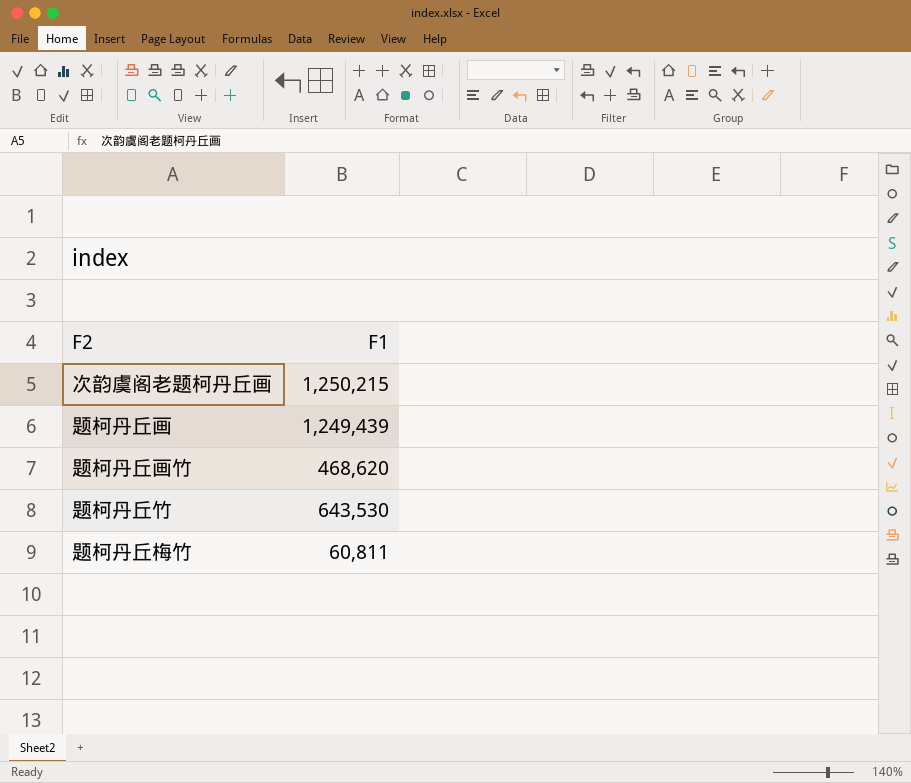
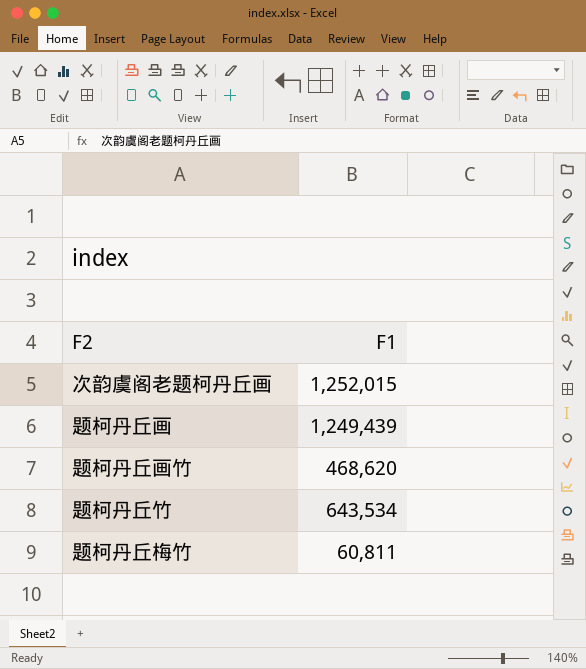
次韵虞阁老题柯丹丘画 | F1: 1,250,215 -> 1,252,015
题柯丹丘竹 | F1: 643,530 -> 643,534

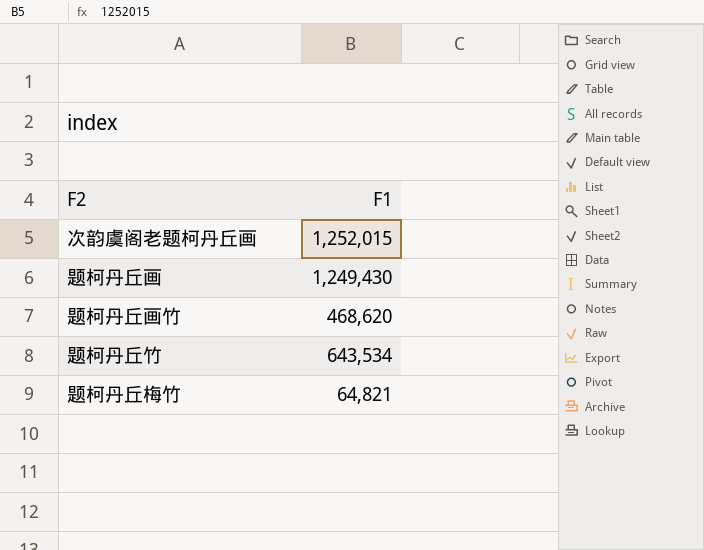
题柯丹丘画 | F1: 1,249,439 -> 1,249,430
题柯丹丘梅竹 | F1: 60,811 -> 64,821

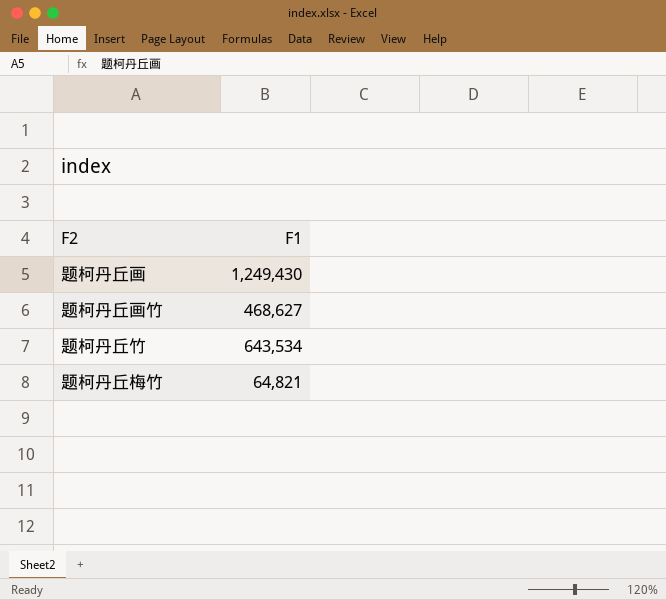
row 次韵虞阁老题柯丹丘画: 1,252,015 -> none
题柯丹丘画竹 | F1: 468,620 -> 468,627

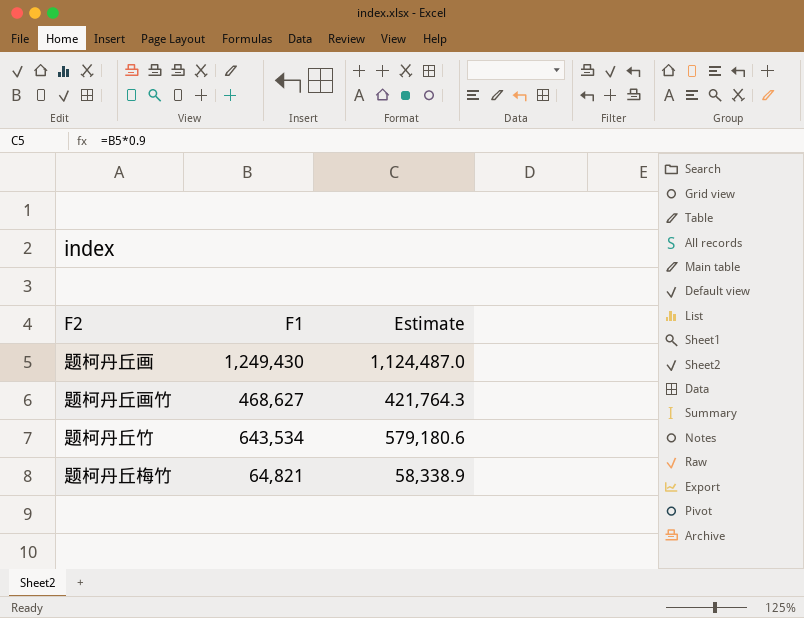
column Estimate | formula: none -> [F1] * 0.9

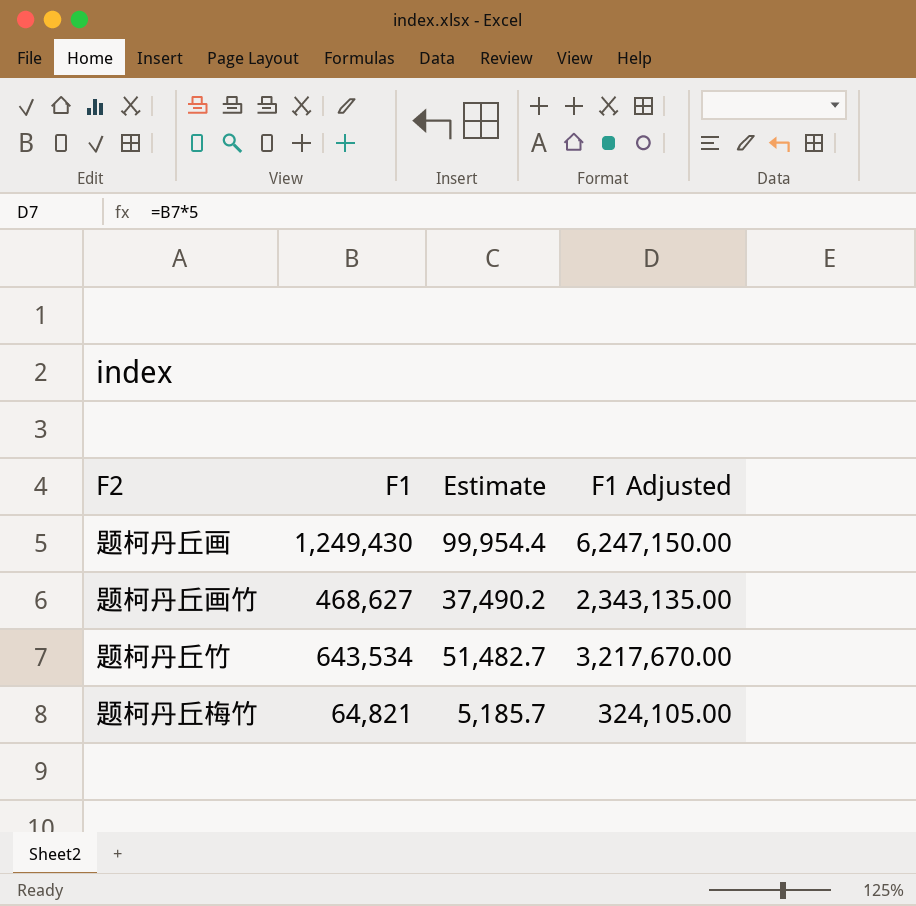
column Estimate | formula: [F1] * 0.9 -> [F1] * 0.08
column F1 Adjusted | formula: none -> [F1] * 5

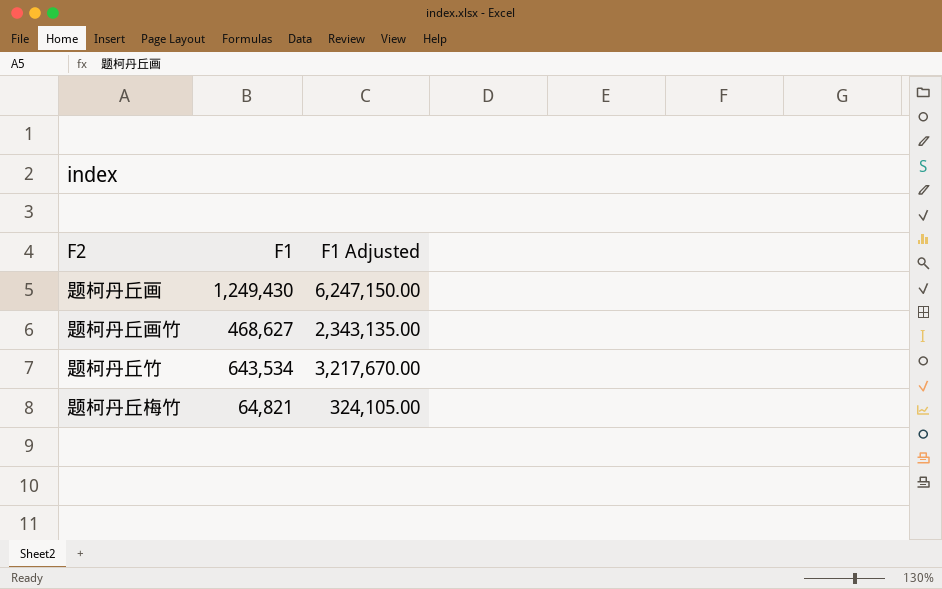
column Estimate | formula: [F1] * 0.08 -> none

